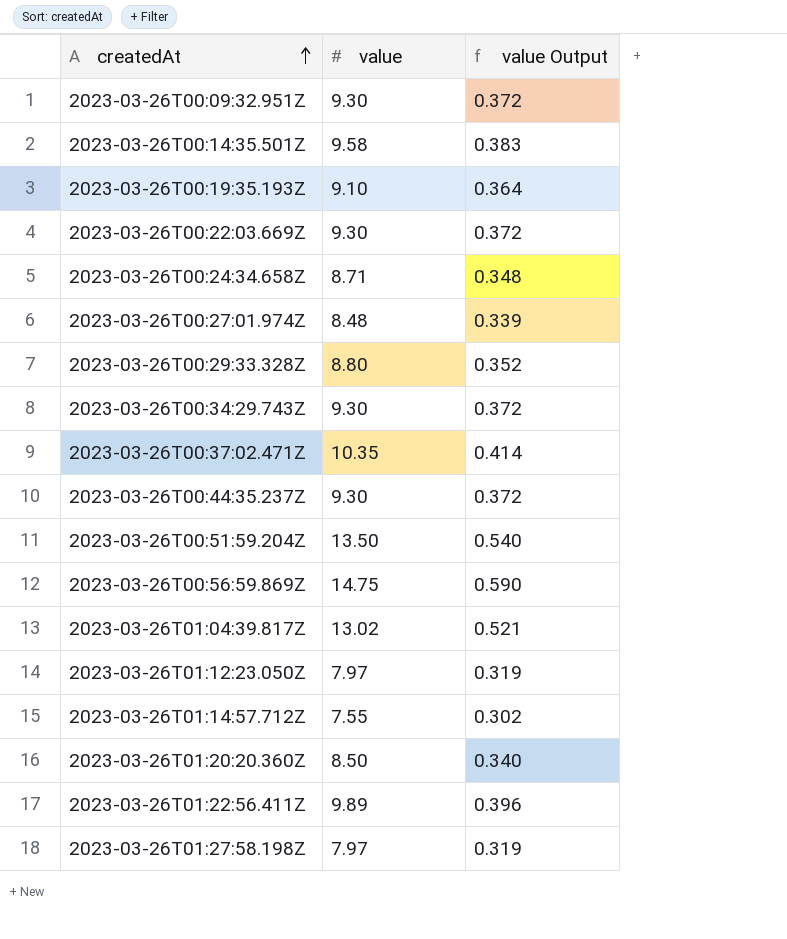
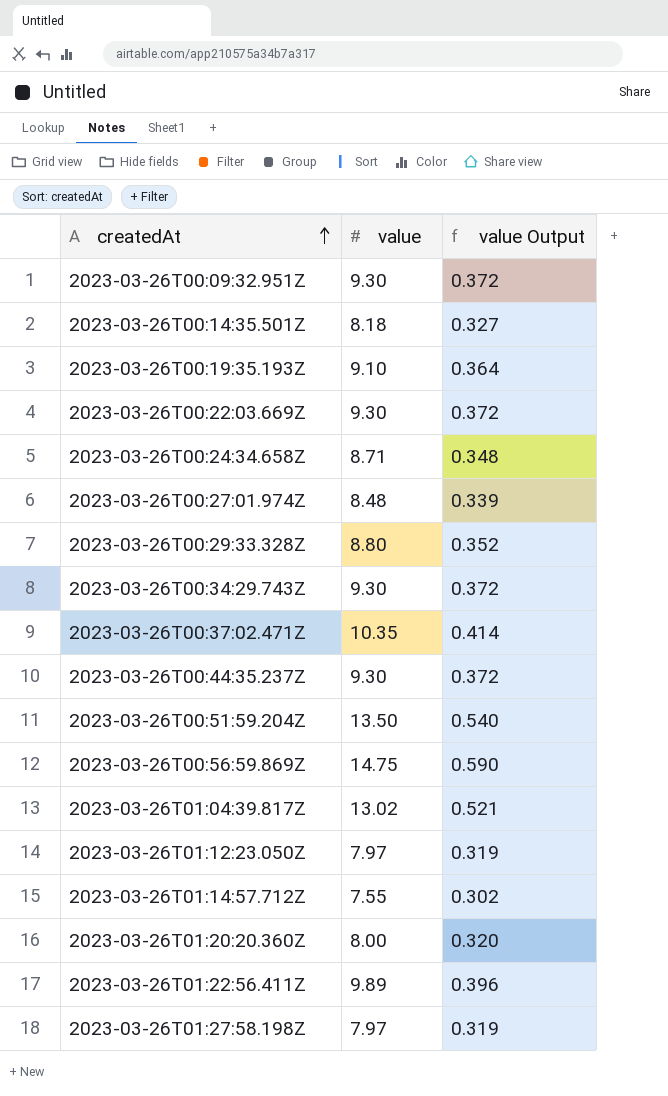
2023-03-26T00:14:35.501Z | value: 9.58 -> 8.18
2023-03-26T00:14:35.501Z | value Output: 0.383 -> 0.327
2023-03-26T01:20:20.360Z | value: 8.50 -> 8.00
2023-03-26T01:20:20.360Z | value Output: 0.340 -> 0.320

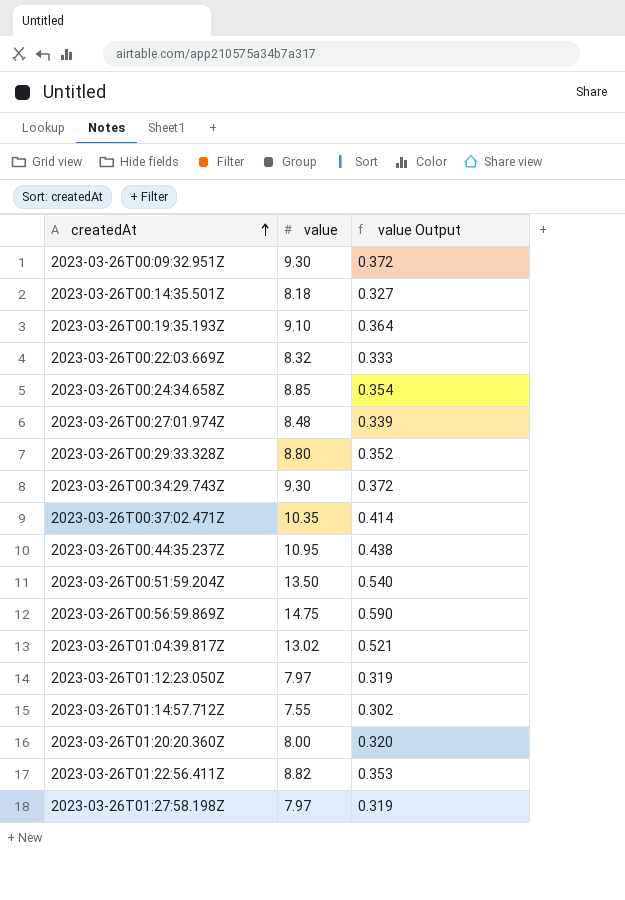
2023-03-26T00:22:03.669Z | value: 9.30 -> 8.32
2023-03-26T00:22:03.669Z | value Output: 0.372 -> 0.333
2023-03-26T00:24:34.658Z | value: 8.71 -> 8.85
2023-03-26T00:24:34.658Z | value Output: 0.348 -> 0.354
2023-03-26T00:44:35.237Z | value: 9.30 -> 10.95
2023-03-26T00:44:35.237Z | value Output: 0.372 -> 0.438
2023-03-26T01:22:56.411Z | value: 9.89 -> 8.82
2023-03-26T01:22:56.411Z | value Output: 0.396 -> 0.353

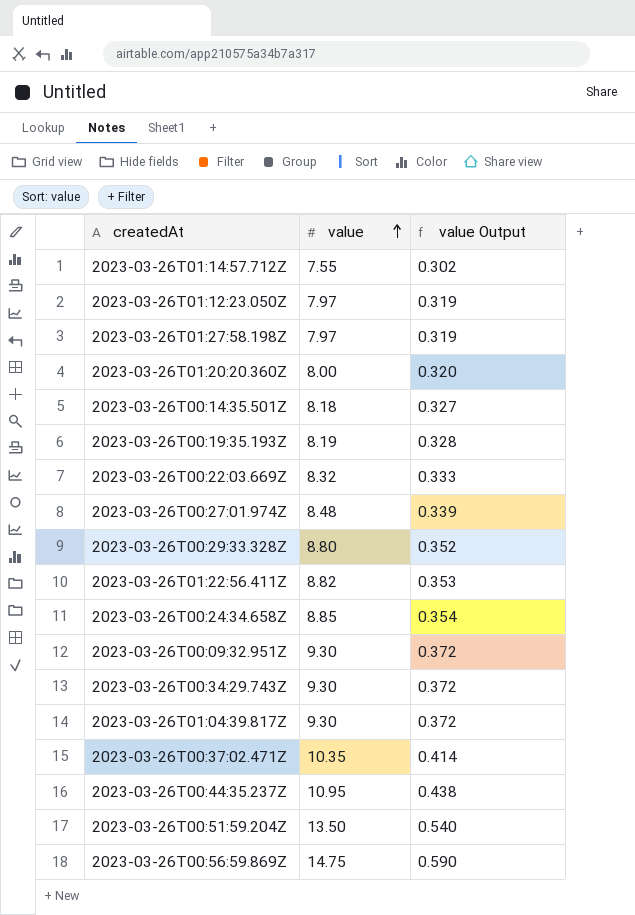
row order: createdAt ascending -> value ascending
2023-03-26T00:19:35.193Z | value: 9.10 -> 8.19
2023-03-26T00:19:35.193Z | value Output: 0.364 -> 0.328
2023-03-26T01:04:39.817Z | value: 13.02 -> 9.30
2023-03-26T01:04:39.817Z | value Output: 0.521 -> 0.372

